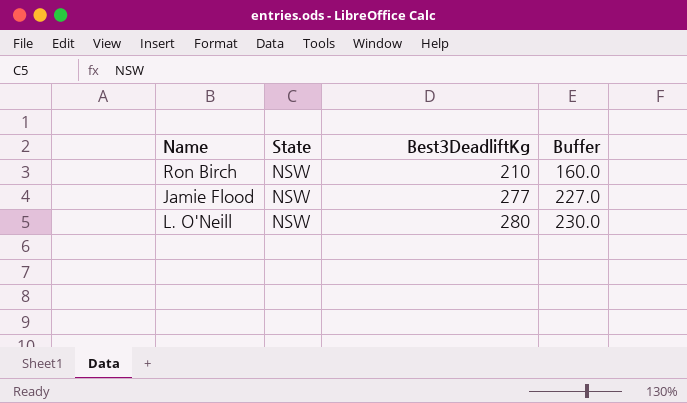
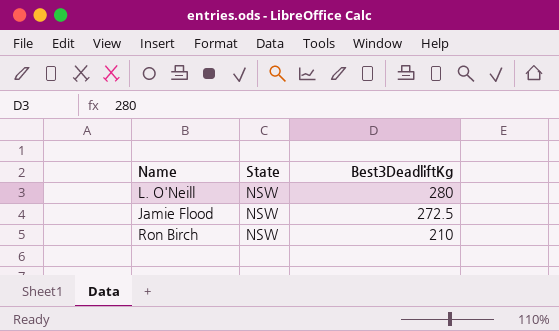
row order: Best3DeadliftKg ascending -> Best3DeadliftKg descending
column Buffer | formula: [Best3DeadliftKg] - 50 -> none
Jamie Flood | Best3DeadliftKg: 277 -> 272.5

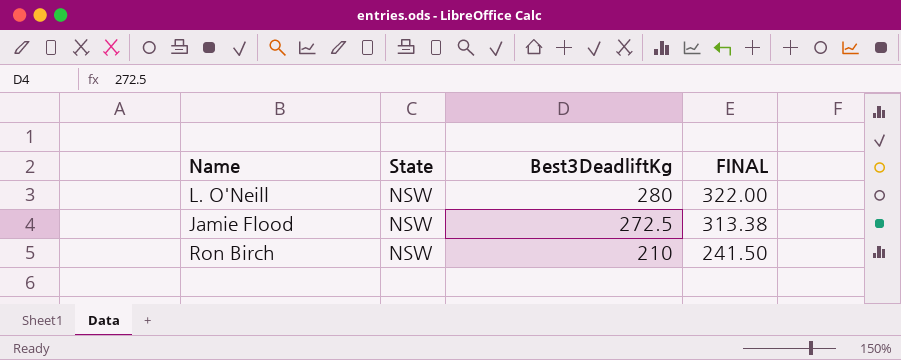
column FINAL | formula: none -> [Best3DeadliftKg] * 1.15

